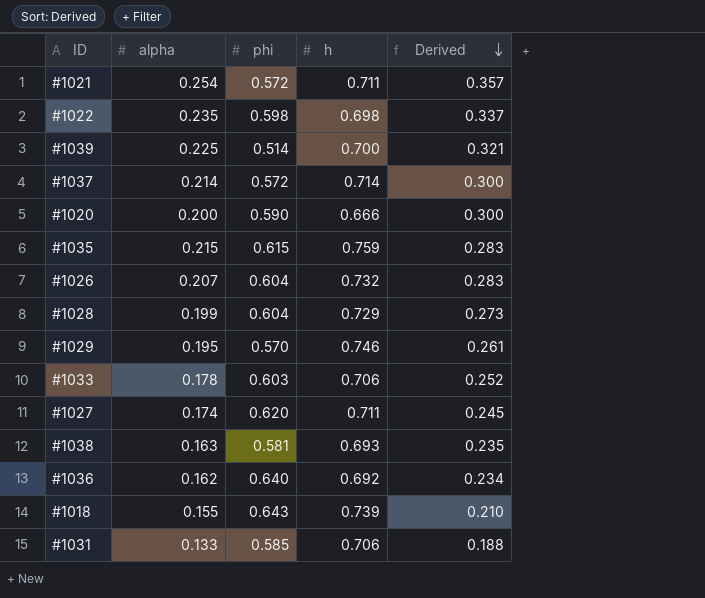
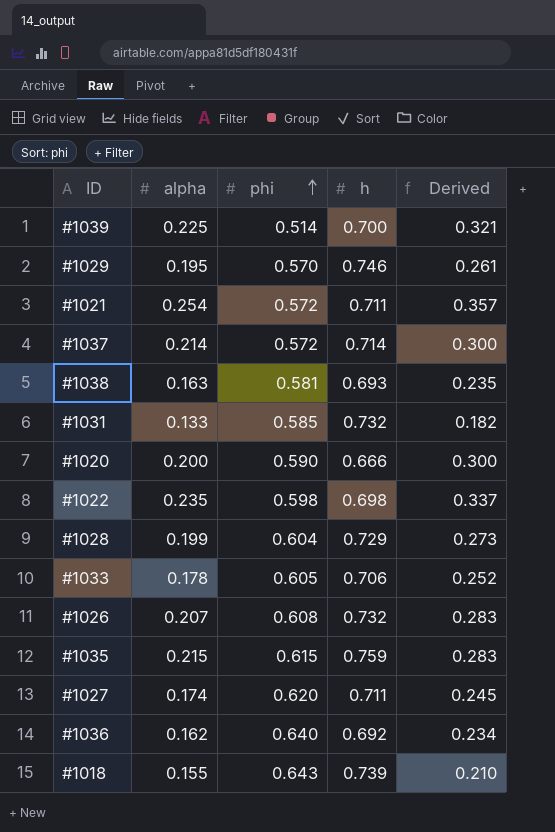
row order: Derived descending -> phi ascending
#1031 | h: 0.706 -> 0.732
#1031 | Derived: 0.188 -> 0.182
#1033 | phi: 0.603 -> 0.605
#1026 | phi: 0.604 -> 0.608

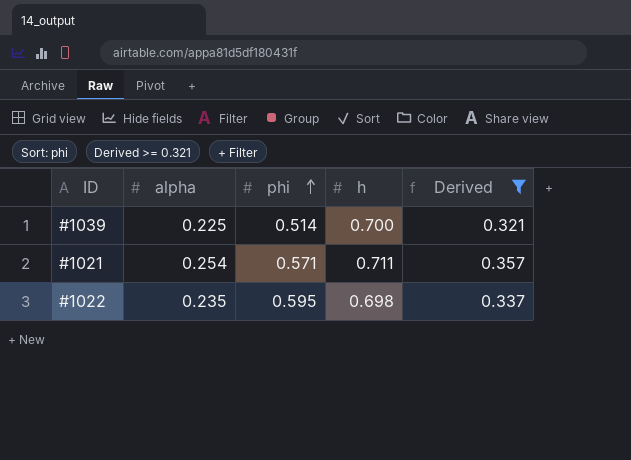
filter: none -> Derived >= 0.321
#1021 | phi: 0.572 -> 0.571
#1022 | phi: 0.598 -> 0.595

